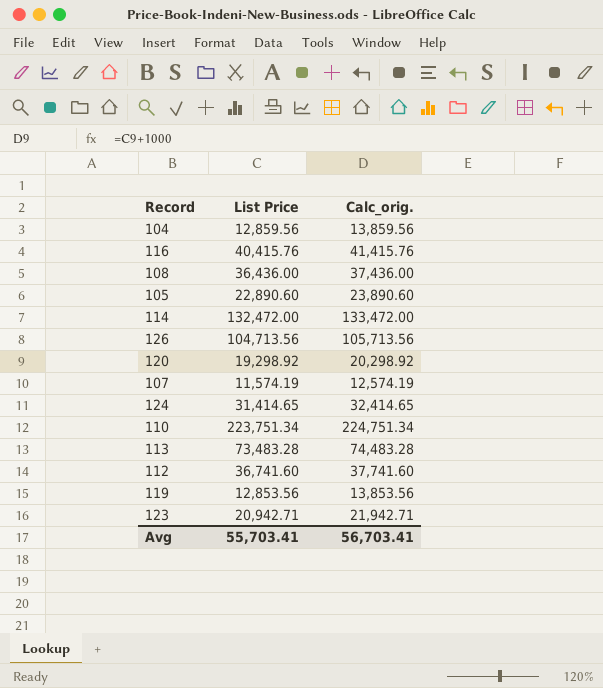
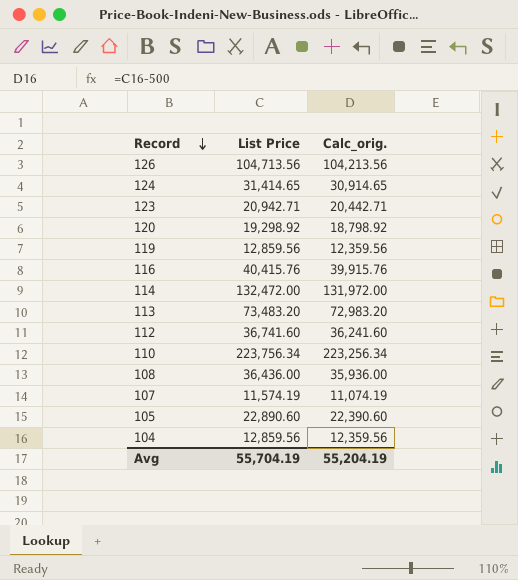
row order: none -> Record descending
column Calc_orig. | formula: [List Price] + 1000 -> [List Price] - 500
119 | List Price: 12,853.56 -> 12,859.56
113 | List Price: 73,483.28 -> 73,483.20
110 | List Price: 223,751.34 -> 223,756.34
Avg | List Price: 55,703.41 -> 55,704.19
Avg | Calc_orig.: 56,703.41 -> 55,204.19

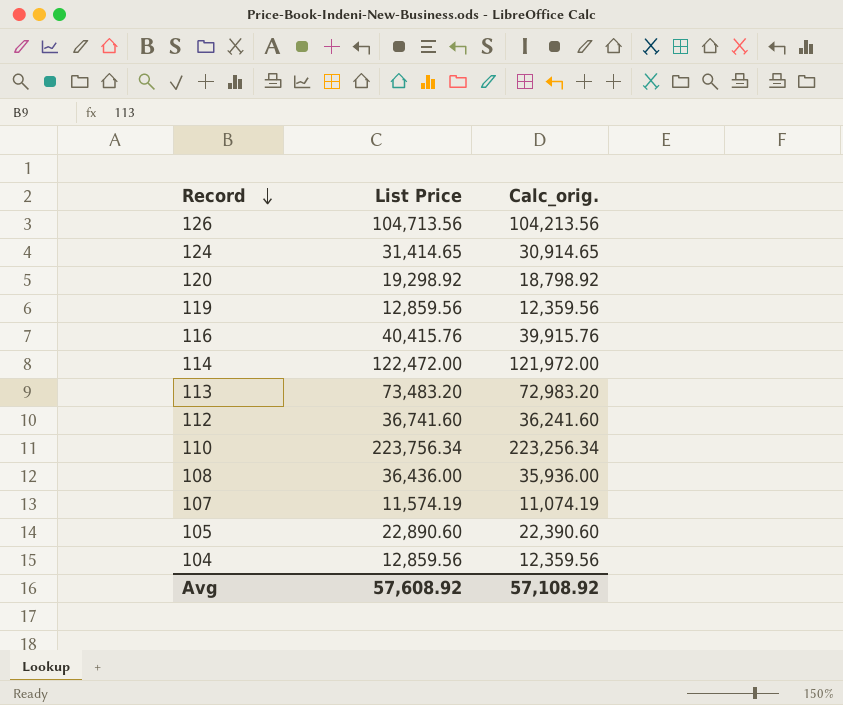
row 123: 20,942.71 | 20,442.71 -> none
114 | List Price: 132,472.00 -> 122,472.00
114 | Calc_orig.: 131,972.00 -> 121,972.00
Avg | List Price: 55,704.19 -> 57,608.92
Avg | Calc_orig.: 55,204.19 -> 57,108.92

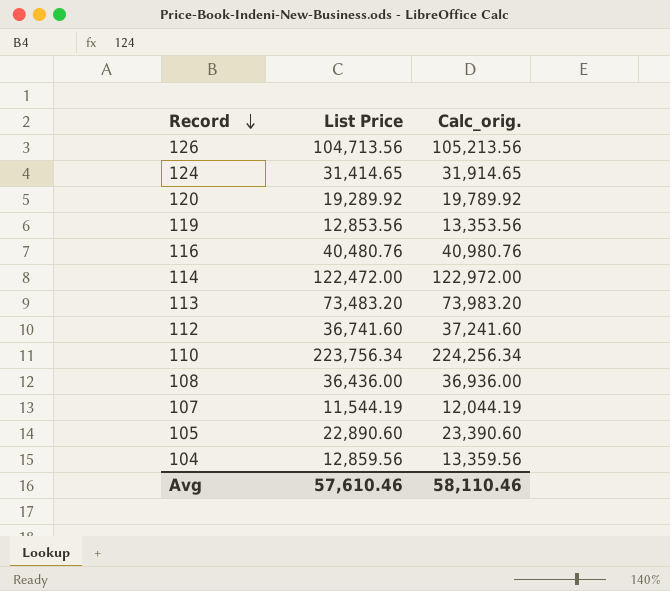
column Calc_orig. | formula: [List Price] - 500 -> [List Price] + 500
120 | List Price: 19,298.92 -> 19,289.92
119 | List Price: 12,859.56 -> 12,853.56
116 | List Price: 40,415.76 -> 40,480.76
107 | List Price: 11,574.19 -> 11,544.19
Avg | List Price: 57,608.92 -> 57,610.46
Avg | Calc_orig.: 57,108.92 -> 58,110.46

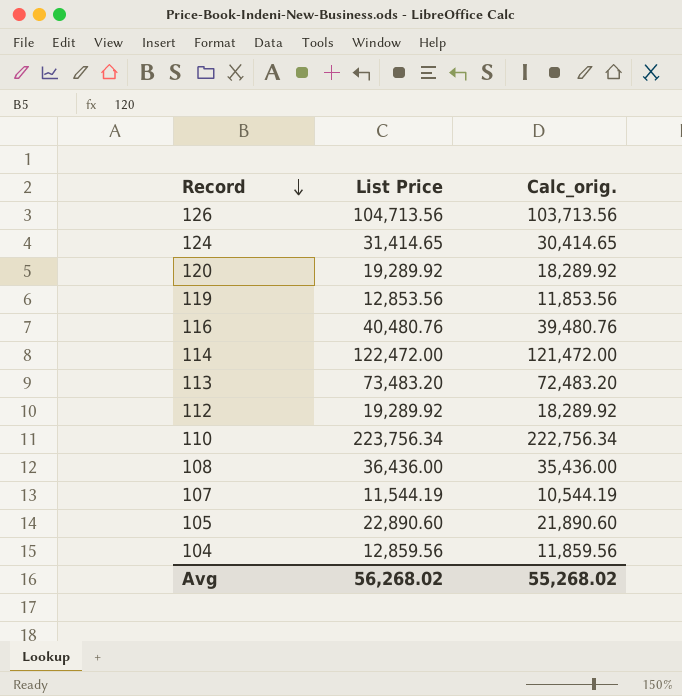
column Calc_orig. | formula: [List Price] + 500 -> [List Price] - 1000
112 | List Price: 36,741.60 -> 19,289.92
Avg | List Price: 57,610.46 -> 56,268.02
Avg | Calc_orig.: 58,110.46 -> 55,268.02

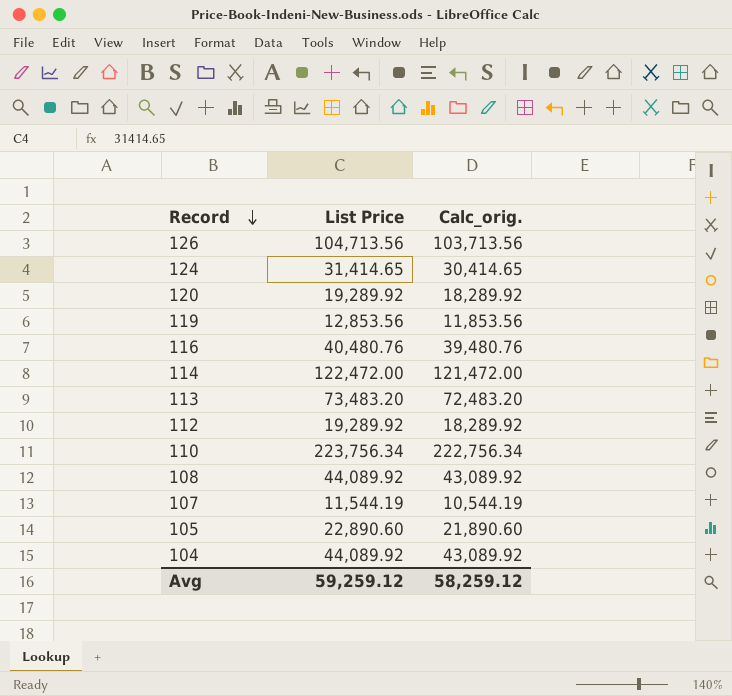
108 | List Price: 36,436.00 -> 44,089.92
108 | Calc_orig.: 35,436.00 -> 43,089.92
104 | List Price: 12,859.56 -> 44,089.92
104 | Calc_orig.: 11,859.56 -> 43,089.92
Avg | List Price: 56,268.02 -> 59,259.12
Avg | Calc_orig.: 55,268.02 -> 58,259.12

